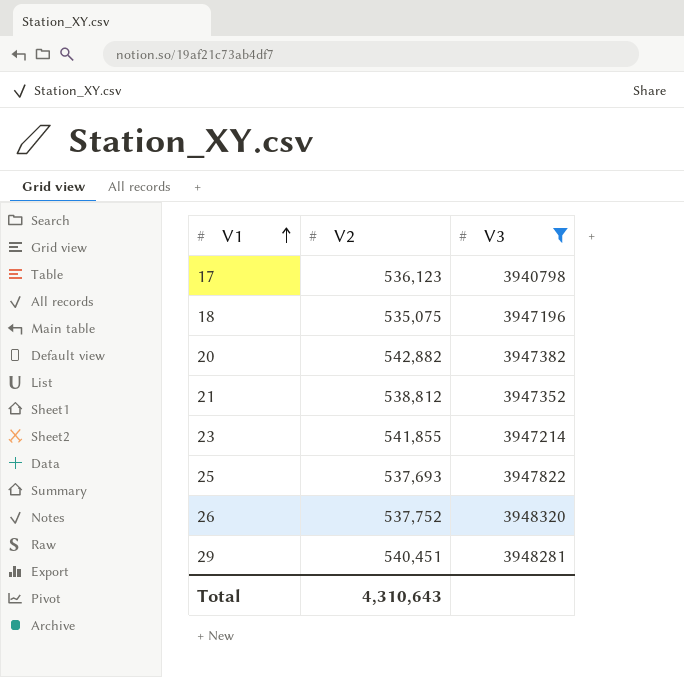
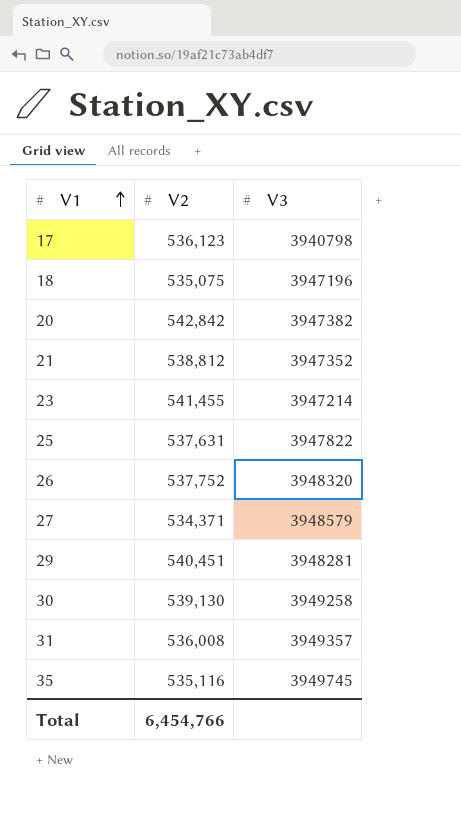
filter: V3 <= 3948320 -> none
20 | V2: 542,882 -> 542,842
23 | V2: 541,855 -> 541,455
25 | V2: 537,693 -> 537,631
Total | V2: 4,310,643 -> 6,454,766

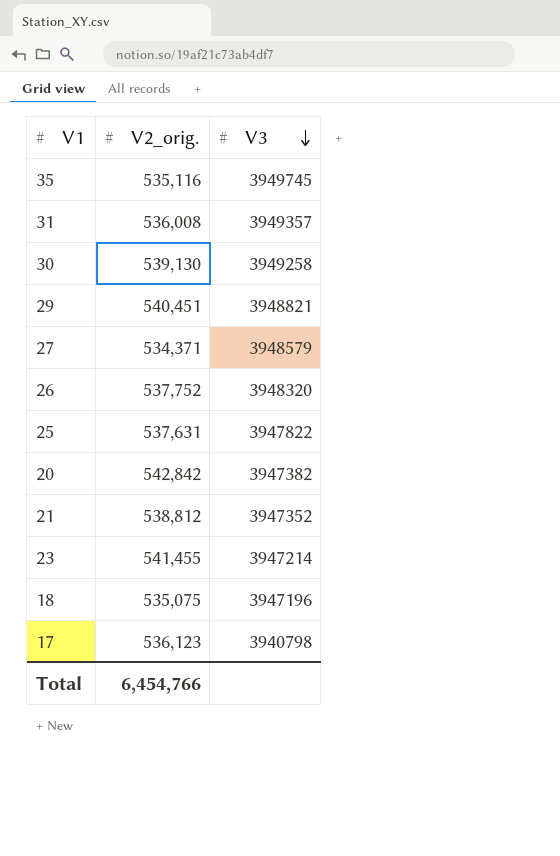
row order: V1 ascending -> V3 descending
column name: V2 -> V2_orig.
29 | V3: 3948281 -> 3948821

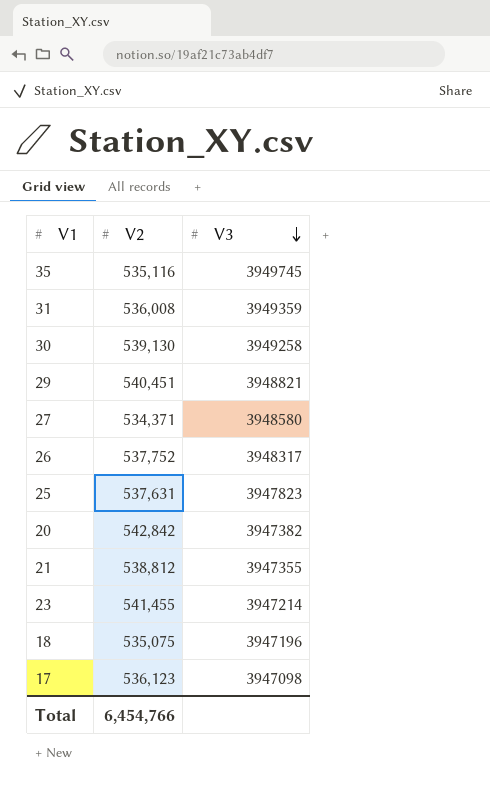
column name: V2_orig. -> V2
31 | V3: 3949357 -> 3949359
27 | V3: 3948579 -> 3948580
26 | V3: 3948320 -> 3948317
25 | V3: 3947822 -> 3947823
21 | V3: 3947352 -> 3947355
17 | V3: 3940798 -> 3947098

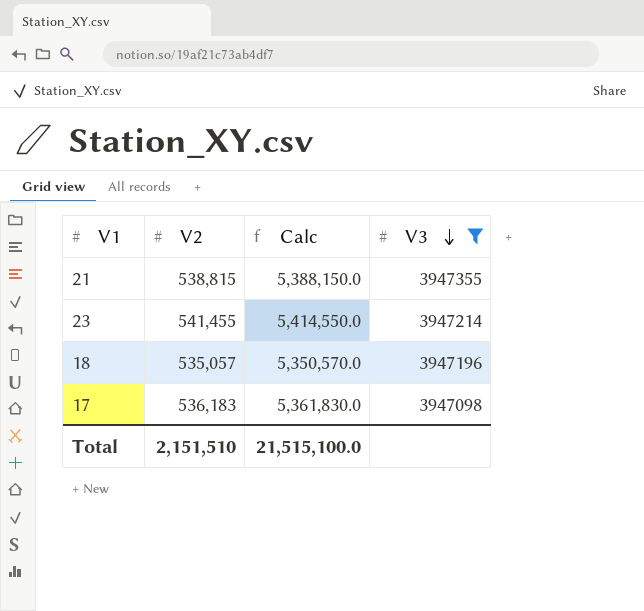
filter: none -> V3 <= 3947355
column Calc | formula: none -> [V2] * 10
21 | V2: 538,812 -> 538,815
18 | V2: 535,075 -> 535,057
17 | V2: 536,123 -> 536,183
Total | V2: 6,454,766 -> 2,151,510

